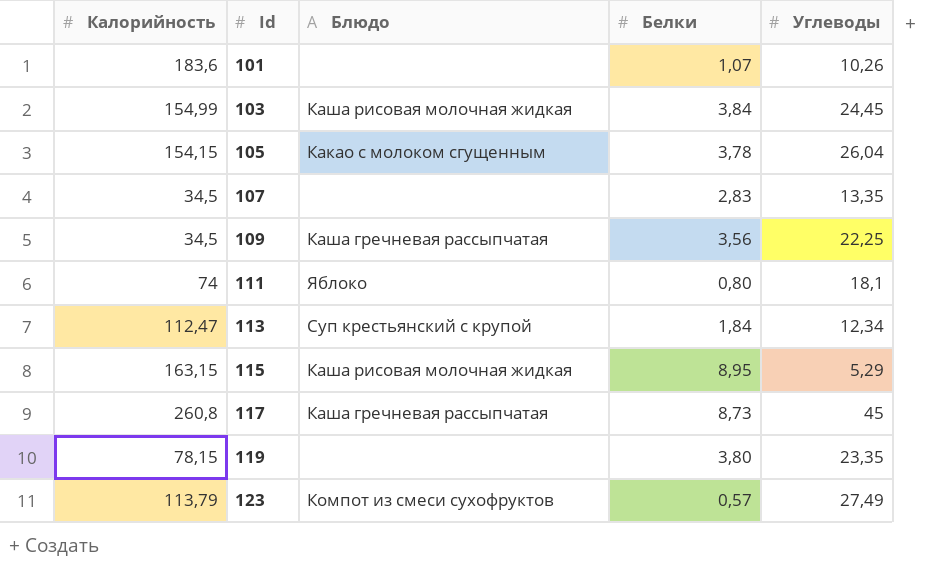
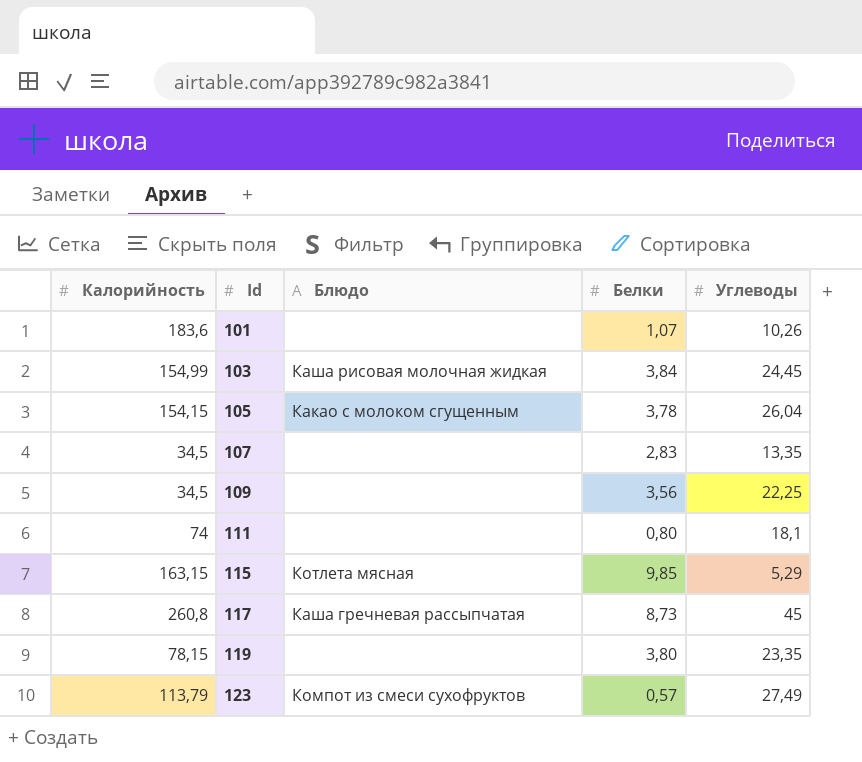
row 113: 112,47 | Суп крестьянский с крупой | 1,84 | 12,34 -> none
109 | Блюдо: Каша гречневая рассыпчатая -> none
111 | Блюдо: Яблоко -> none
115 | Блюдо: Каша рисовая молочная жидкая -> Котлета мясная
115 | Белки: 8,95 -> 9,85

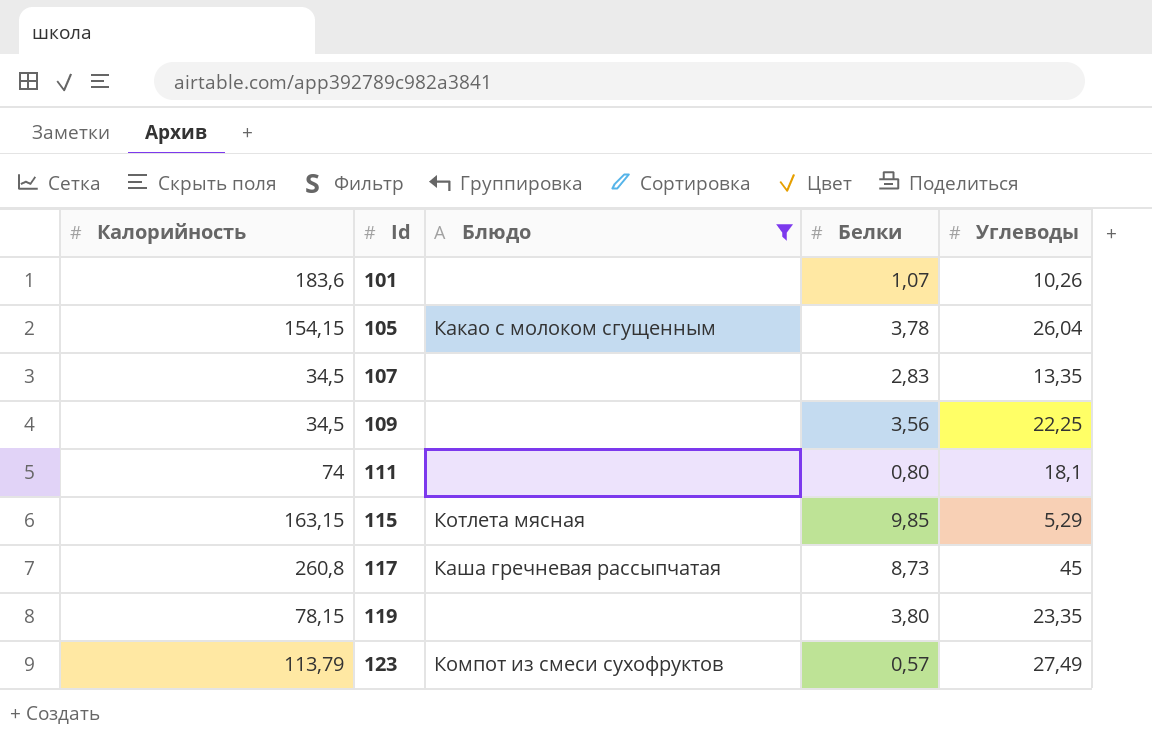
filter: none -> Блюдо != Каша рисовая молочная жидкая

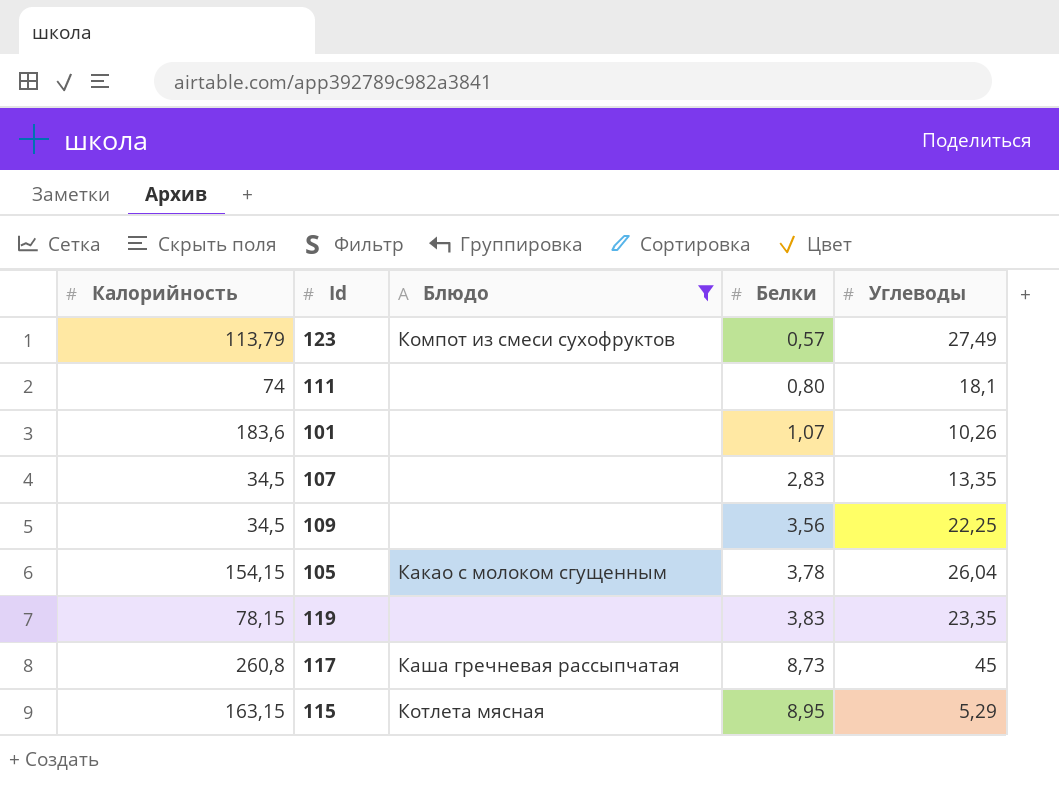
row order: Id ascending -> Белки ascending
119 | Белки: 3,80 -> 3,83
115 | Белки: 9,85 -> 8,95

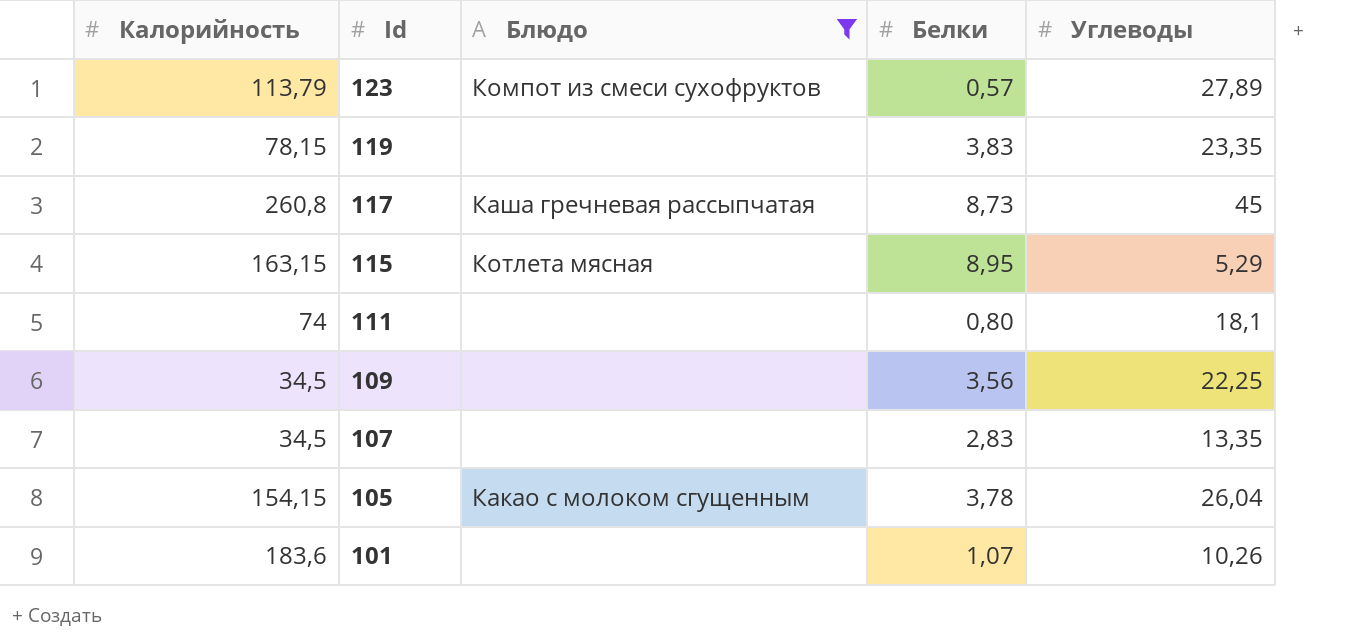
row order: Белки ascending -> Id descending
123 | Углеводы: 27,49 -> 27,89

